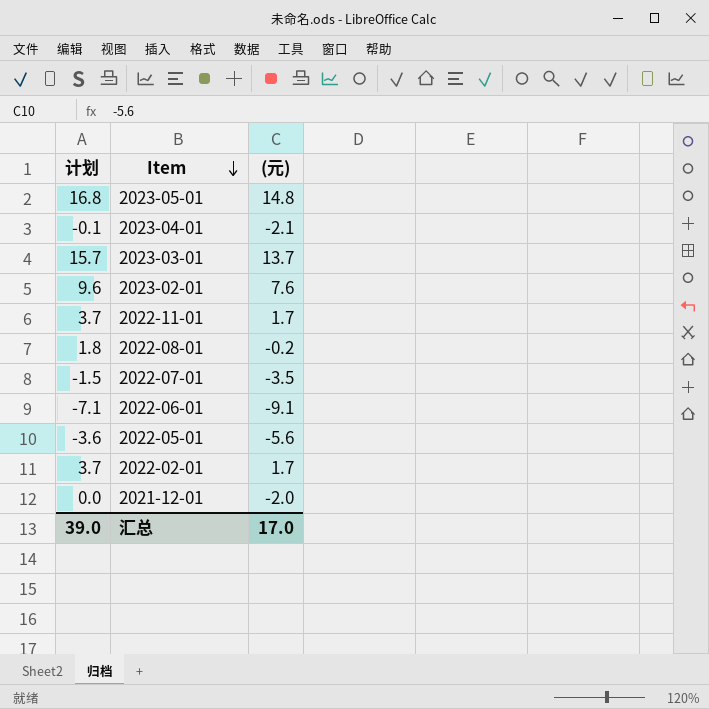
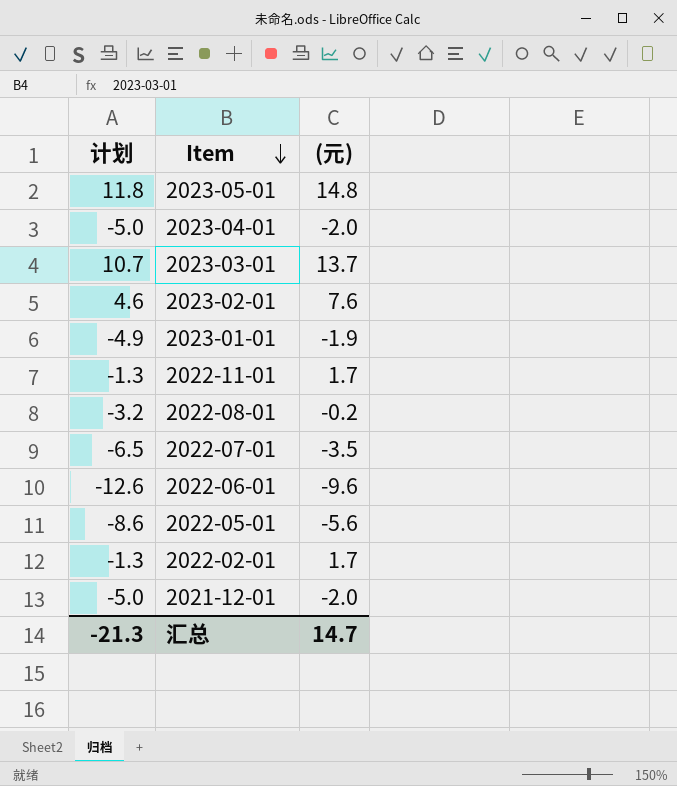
column 计划 | formula: [(元)] + 2 -> [(元)] - 3
2023-04-01 | (元): -2.1 -> -2.0
row 2023-01-01: none -> -4.9 | -1.9
2022-06-01 | (元): -9.1 -> -9.6
汇总 | 计划: 39.0 -> -21.3
汇总 | (元): 17.0 -> 14.7

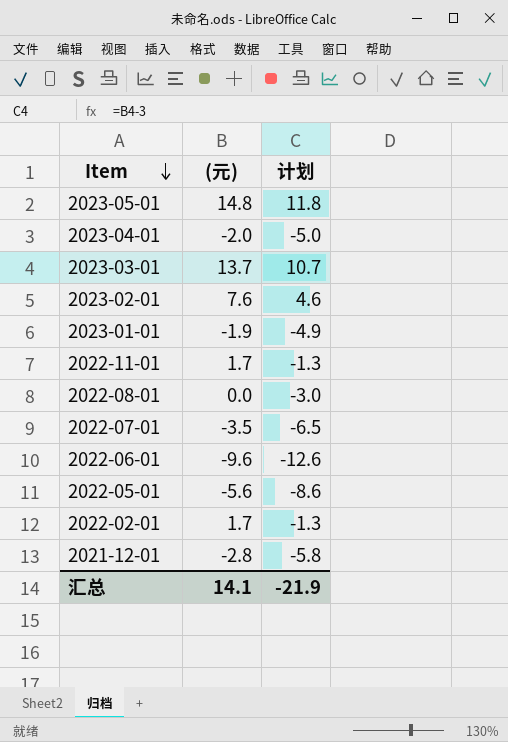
column 计划 | position: 1 -> 3
2022-08-01 | (元): -0.2 -> 0.0
2022-08-01 | 计划: -3.2 -> -3.0
2021-12-01 | (元): -2.0 -> -2.8
2021-12-01 | 计划: -5.0 -> -5.8
汇总 | (元): 14.7 -> 14.1
汇总 | 计划: -21.3 -> -21.9

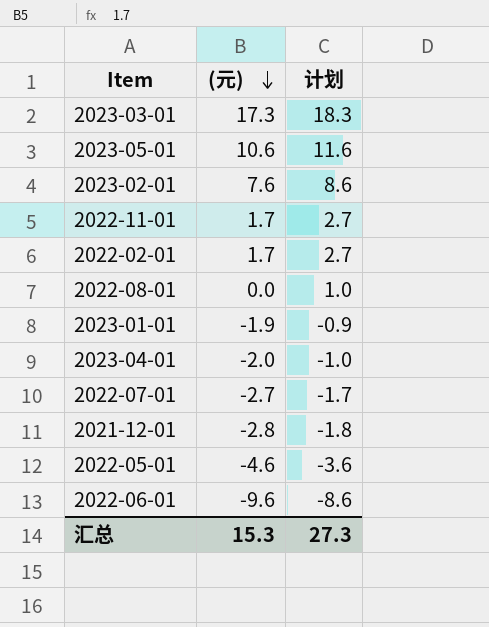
row order: Item descending -> (元) descending
column 计划 | formula: [(元)] - 3 -> [(元)] + 1
2023-03-01 | (元): 13.7 -> 17.3
2023-05-01 | (元): 14.8 -> 10.6
2022-07-01 | (元): -3.5 -> -2.7
2022-05-01 | (元): -5.6 -> -4.6
汇总 | (元): 14.1 -> 15.3
汇总 | 计划: -21.9 -> 27.3

